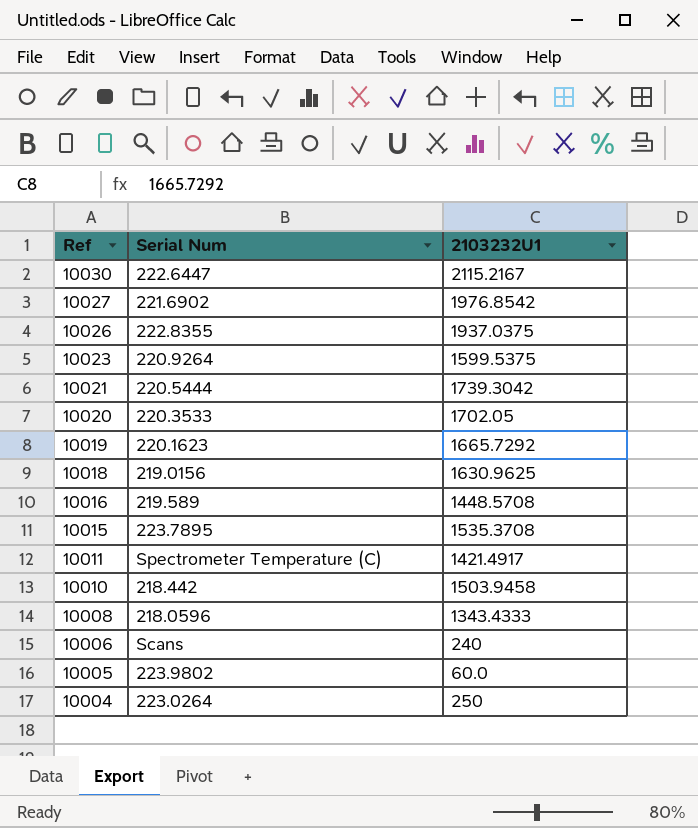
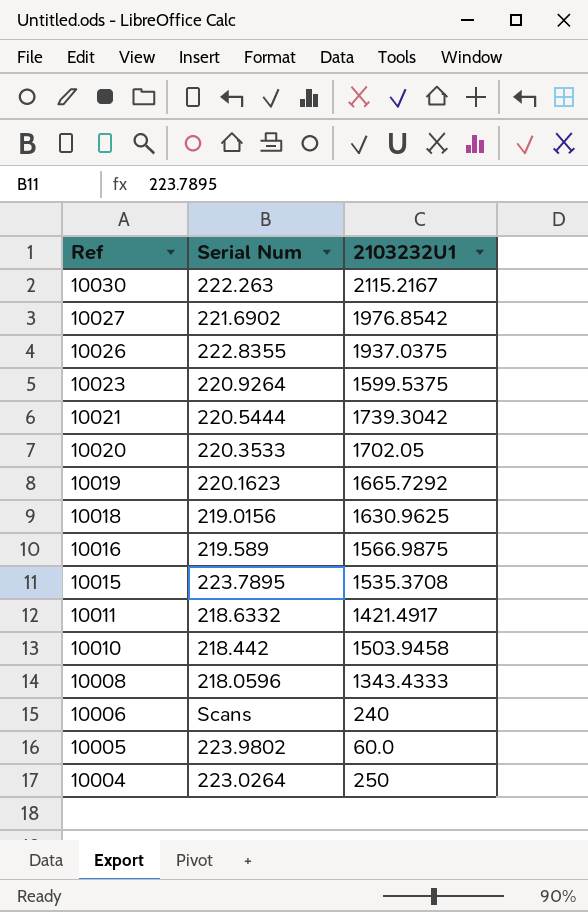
10030 | Serial Num: 222.6447 -> 222.263
10016 | 2103232U1: 1448.5708 -> 1566.9875
10011 | Serial Num: Spectrometer Temperature (C) -> 218.6332

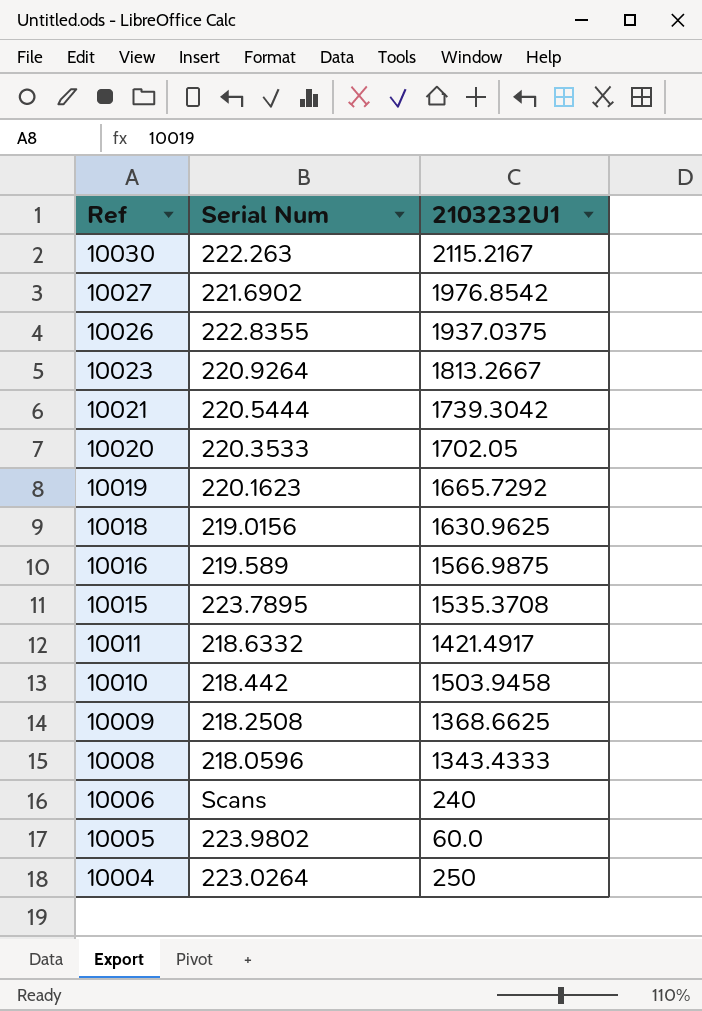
10023 | 2103232U1: 1599.5375 -> 1813.2667
row 10009: none -> 218.2508 | 1368.6625

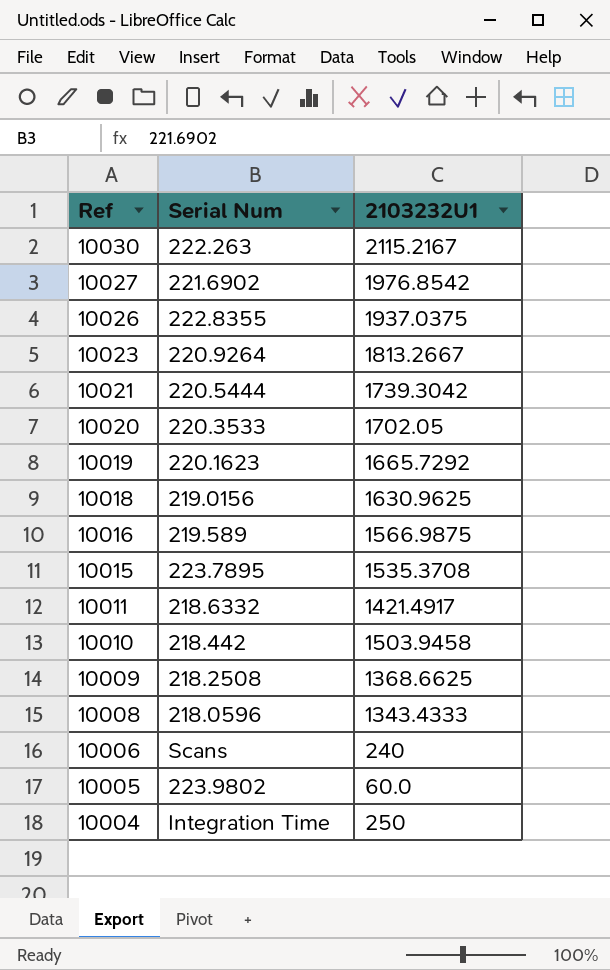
10004 | Serial Num: 223.0264 -> Integration Time

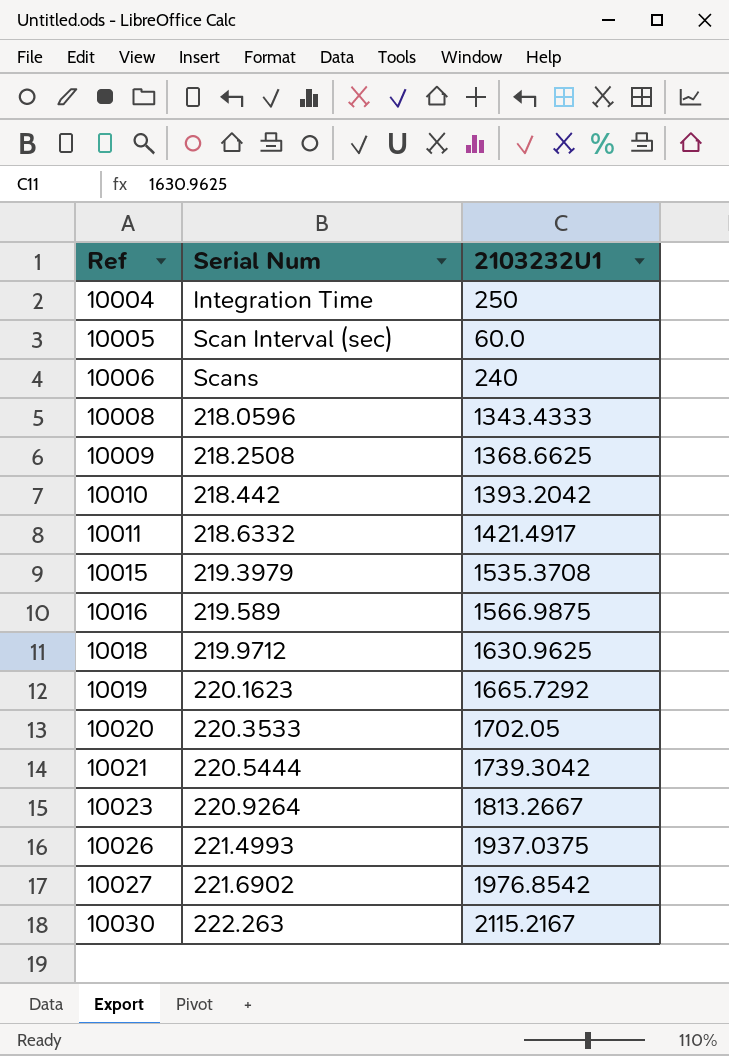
row order: Ref descending -> Ref ascending
10005 | Serial Num: 223.9802 -> Scan Interval (sec)
10010 | 2103232U1: 1503.9458 -> 1393.2042
10015 | Serial Num: 223.7895 -> 219.3979
10018 | Serial Num: 219.0156 -> 219.9712
10026 | Serial Num: 222.8355 -> 221.4993

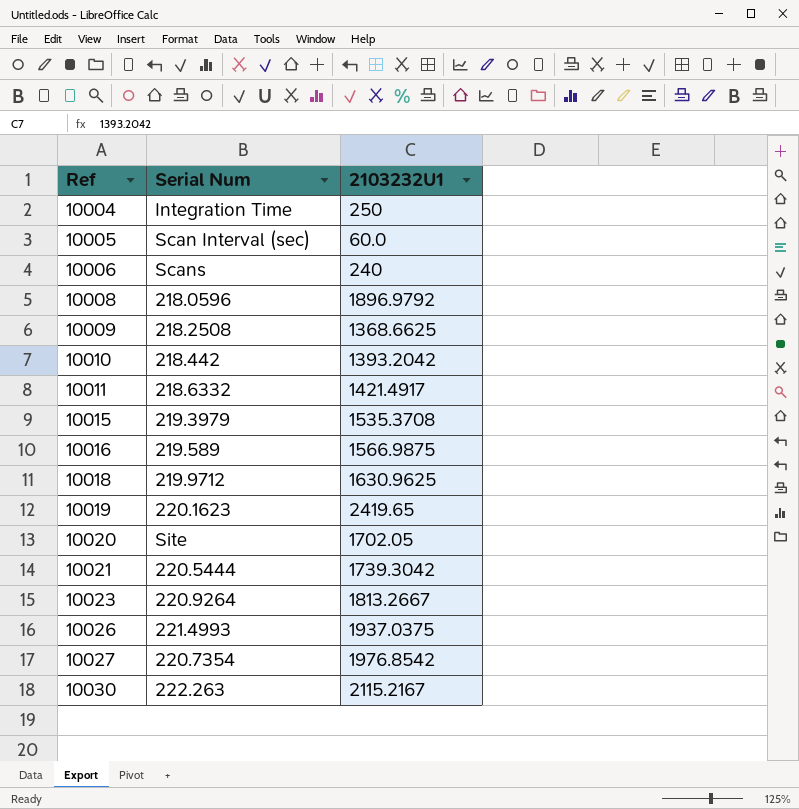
10008 | 2103232U1: 1343.4333 -> 1896.9792
10019 | 2103232U1: 1665.7292 -> 2419.65
10020 | Serial Num: 220.3533 -> Site
10027 | Serial Num: 221.6902 -> 220.7354

